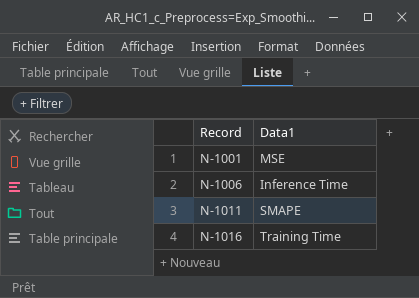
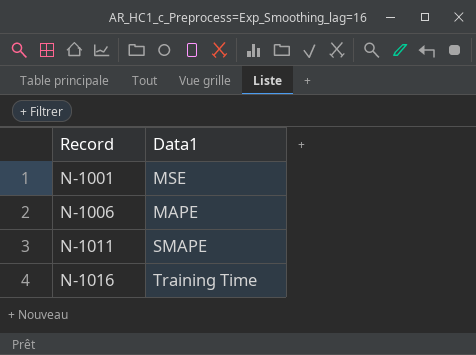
N-1006 | Data1: Inference Time -> MAPE

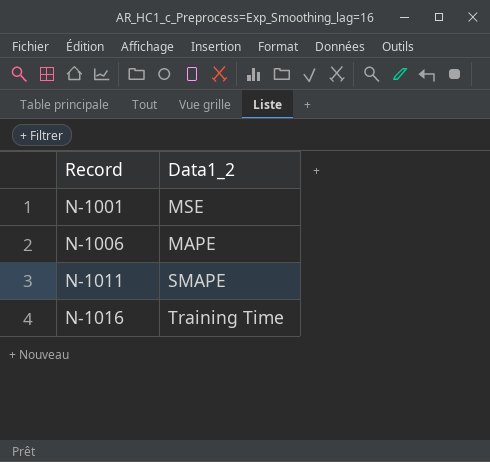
column name: Data1 -> Data1_2

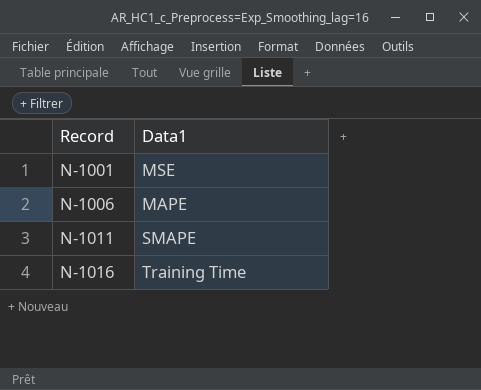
column name: Data1_2 -> Data1

